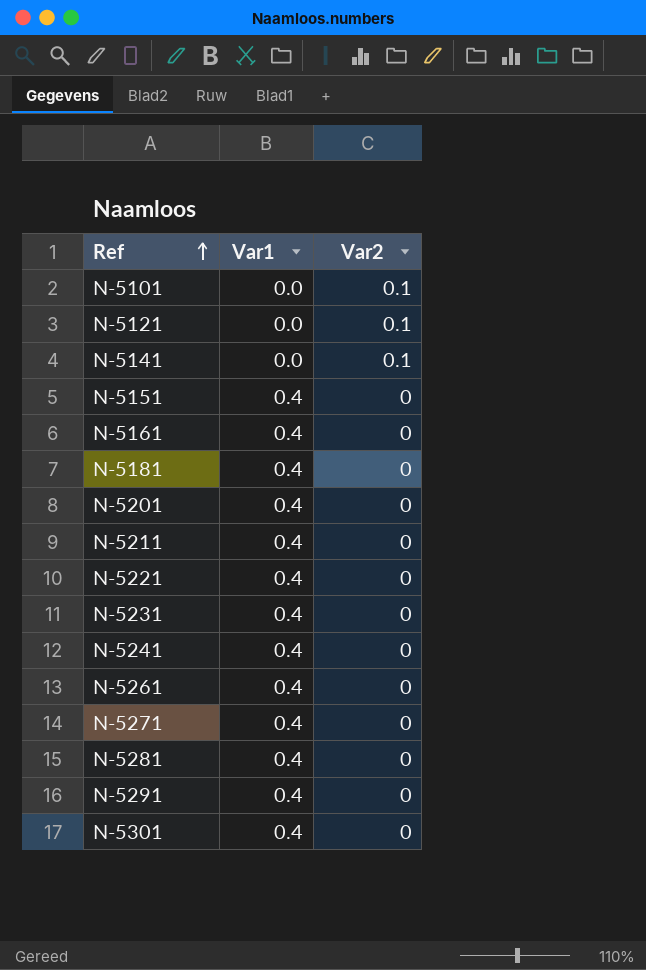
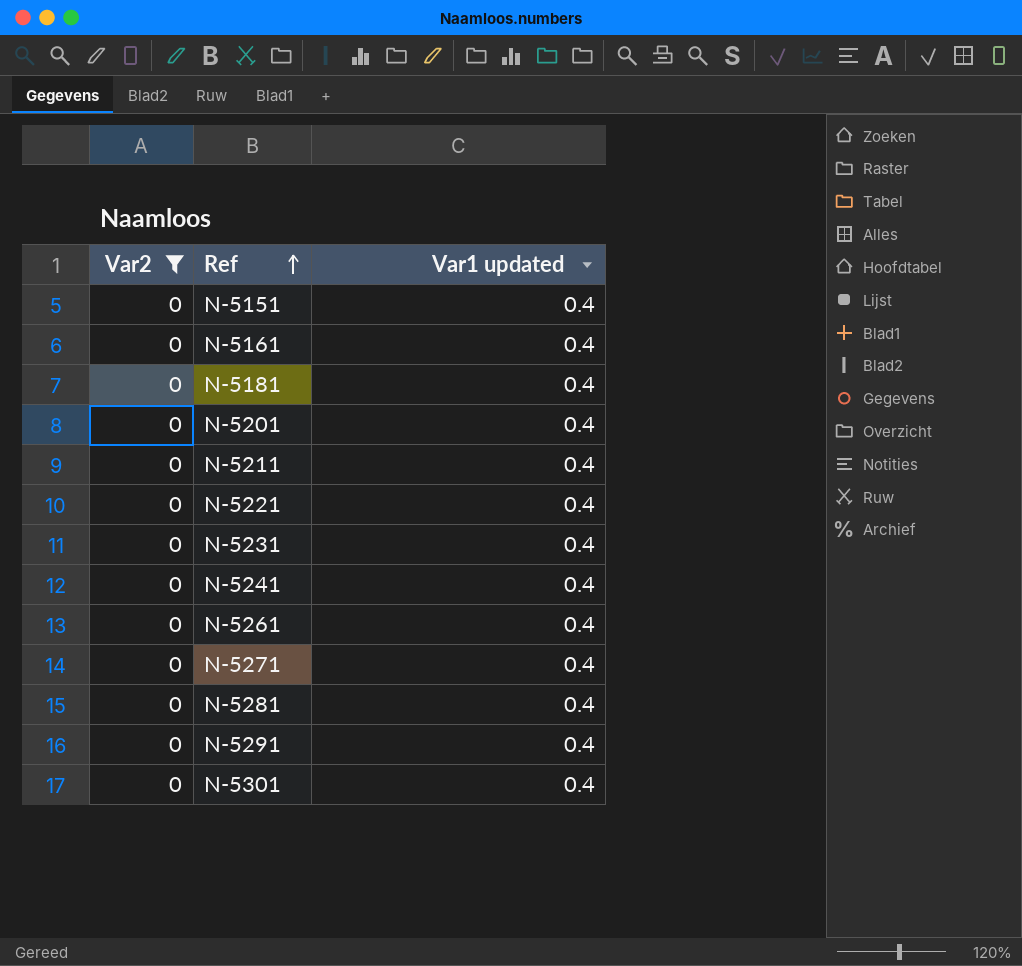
filter: none -> Var2 = 0
column Var2 | position: 3 -> 1
column name: Var1 -> Var1 updated

